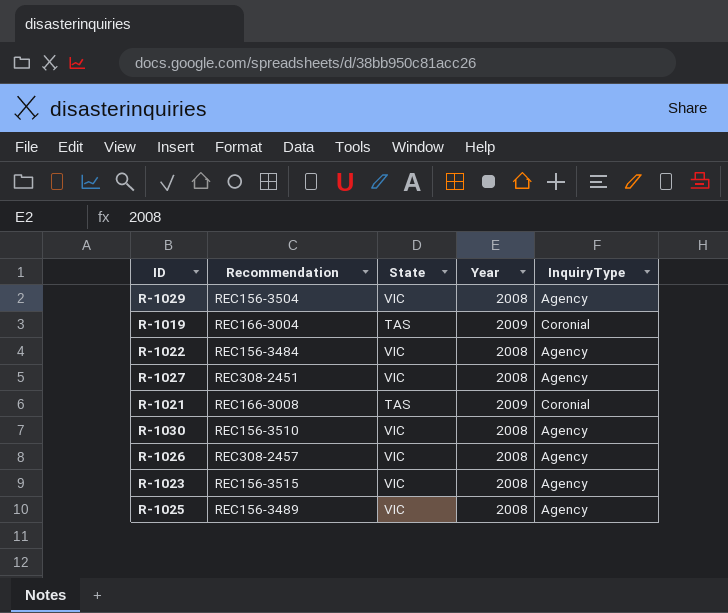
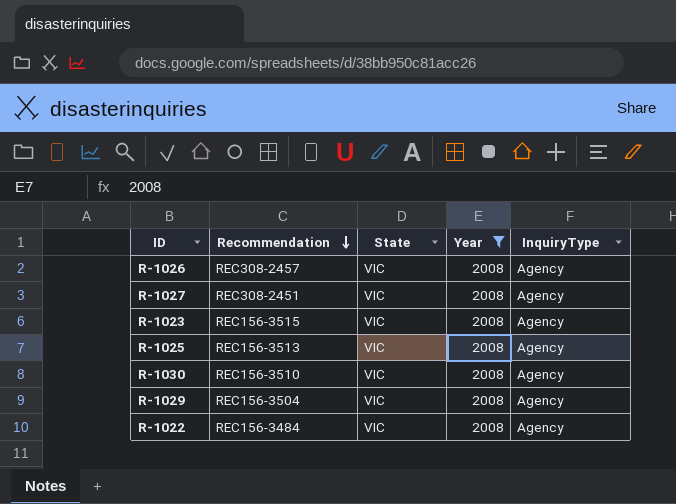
filter: none -> Year = 2008
row order: none -> Recommendation descending
R-1025 | Recommendation: REC156-3489 -> REC156-3513

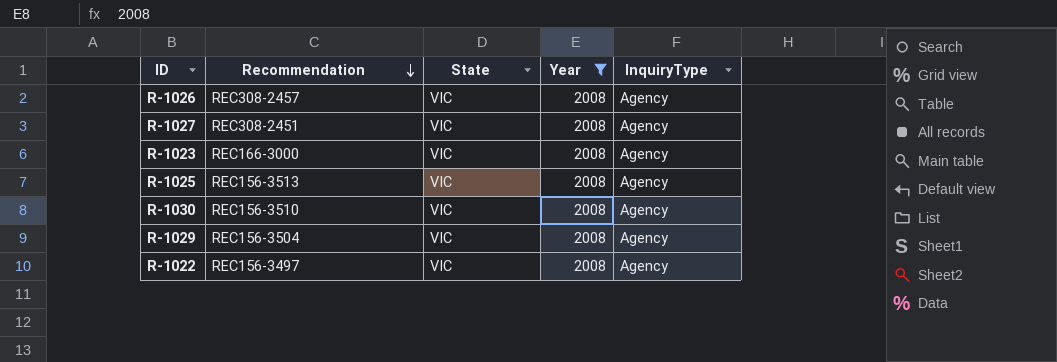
R-1023 | Recommendation: REC156-3515 -> REC166-3000
R-1022 | Recommendation: REC156-3484 -> REC156-3497

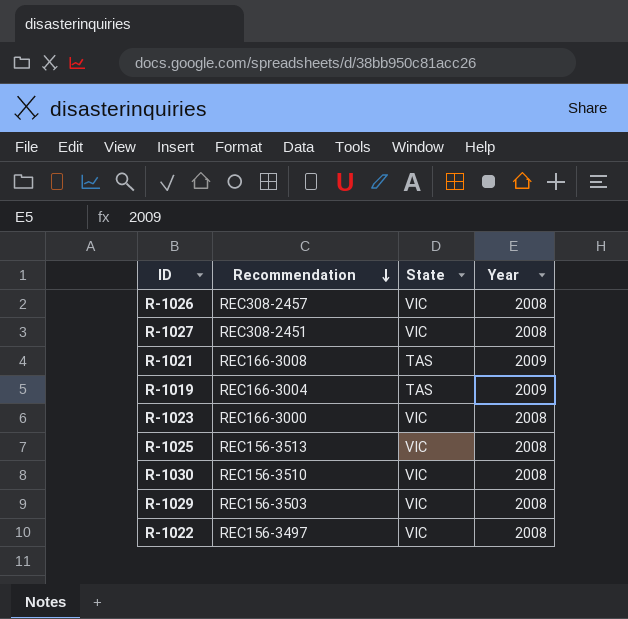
filter: Year = 2008 -> none
column InquiryType | position: 5 -> none
R-1029 | Recommendation: REC156-3504 -> REC156-3503

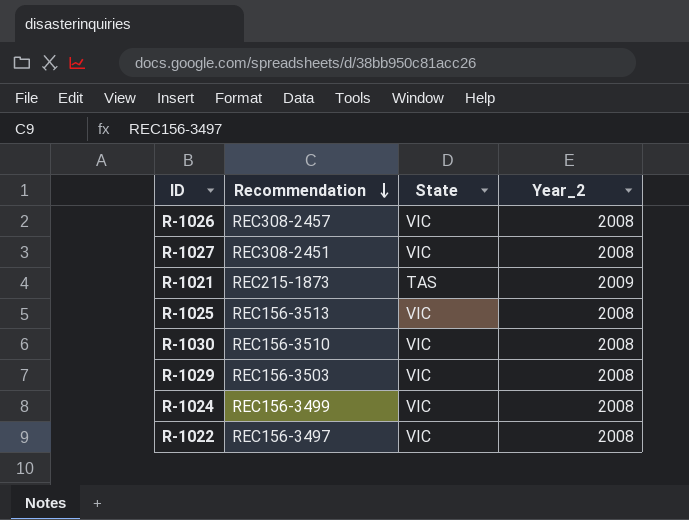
column name: Year -> Year_2
row R-1019: REC166-3004 | TAS | 2009 -> none
row R-1023: REC166-3000 | VIC | 2008 -> none
R-1021 | Recommendation: REC166-3008 -> REC215-1873
row R-1024: none -> REC156-3499 | VIC | 2008

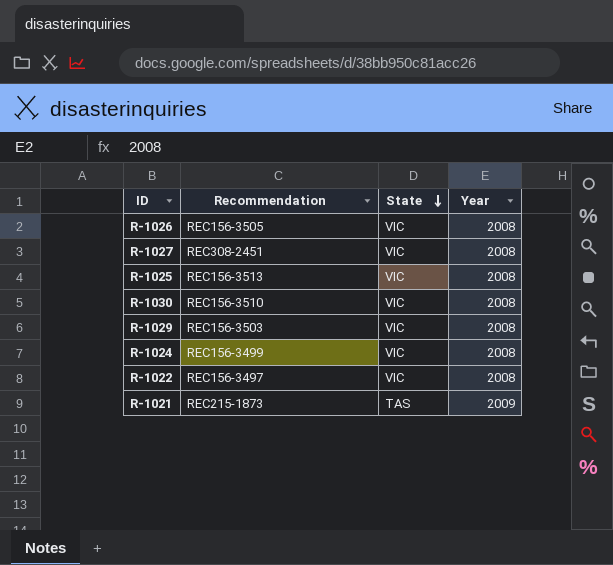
row order: Recommendation descending -> State descending
column name: Year_2 -> Year
R-1026 | Recommendation: REC308-2457 -> REC156-3505

